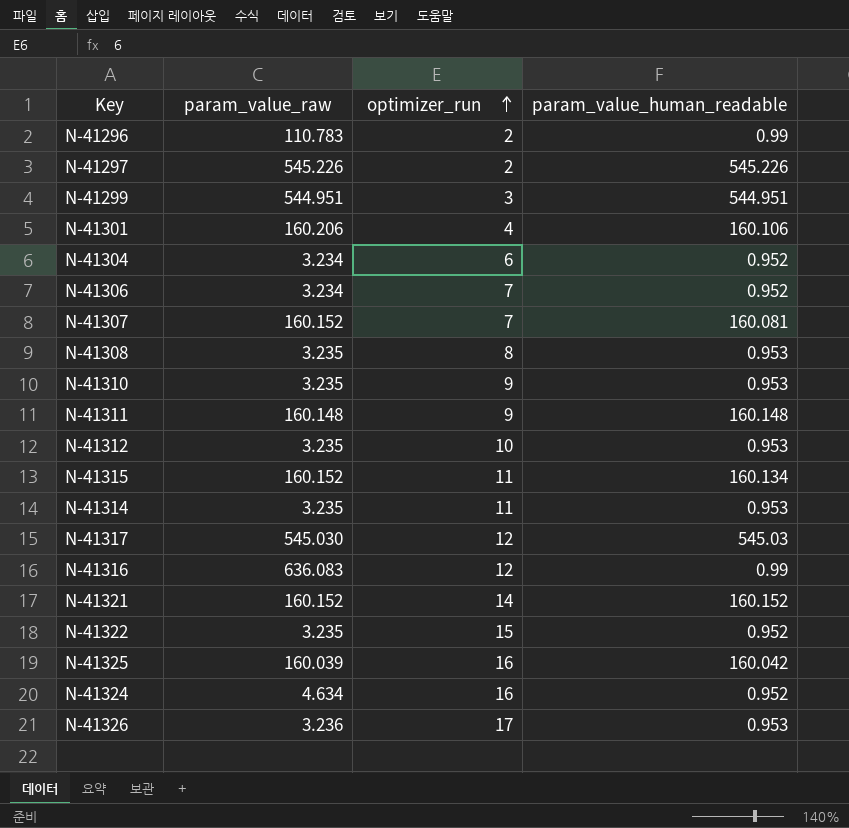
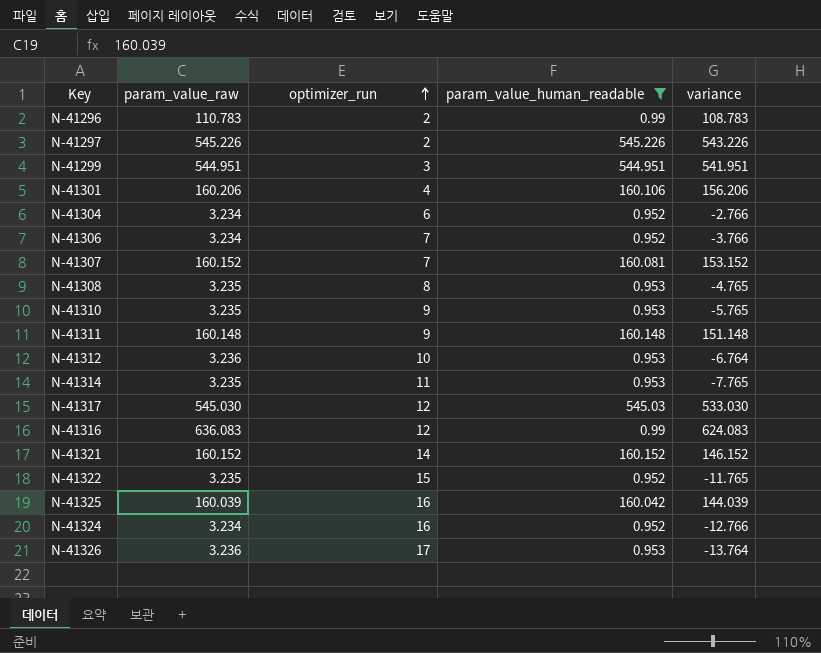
filter: none -> param_value_human_readable != 160.134
column variance | formula: none -> [param_value_raw] - [optimizer_run]
N-41312 | param_value_raw: 3.235 -> 3.236
N-41324 | param_value_raw: 4.634 -> 3.234

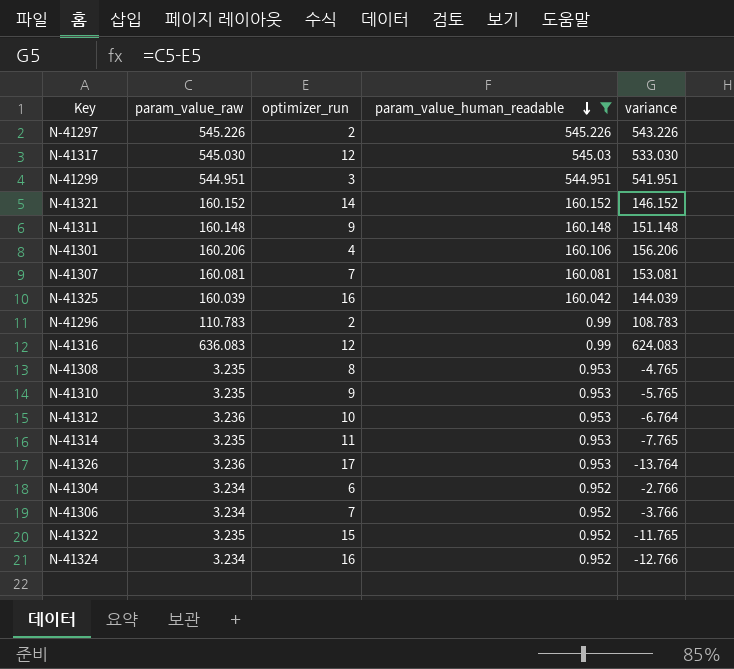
row order: optimizer_run ascending -> param_value_human_readable descending
N-41307 | param_value_raw: 160.152 -> 160.081
N-41307 | variance: 153.152 -> 153.081

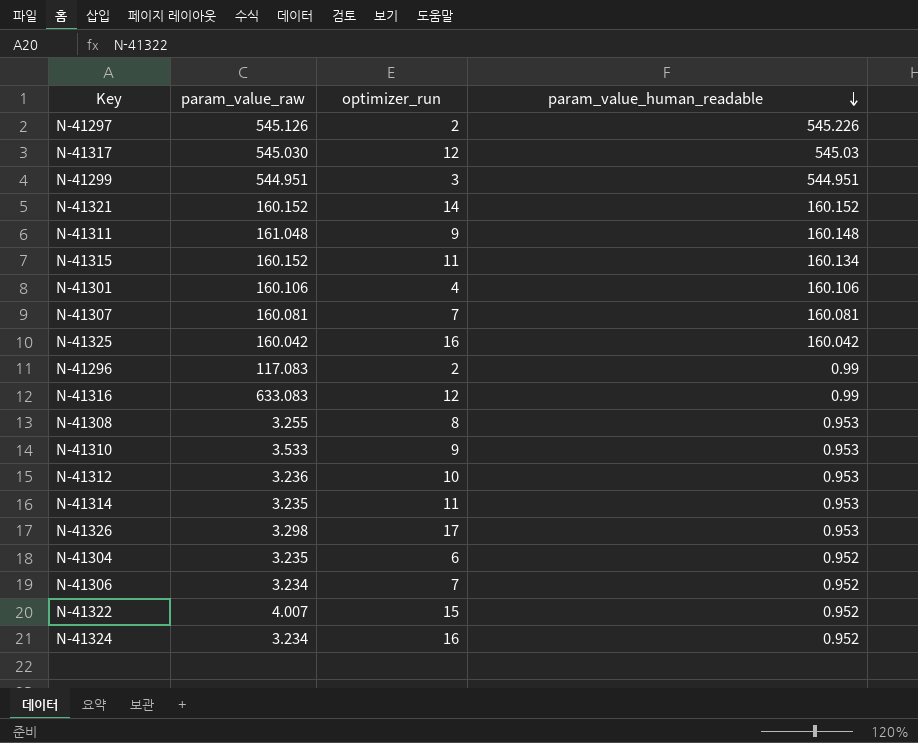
filter: param_value_human_readable != 160.134 -> none
column variance | formula: [param_value_raw] - [optimizer_run] -> none
N-41297 | param_value_raw: 545.226 -> 545.126
N-41311 | param_value_raw: 160.148 -> 161.048
N-41301 | param_value_raw: 160.206 -> 160.106
N-41325 | param_value_raw: 160.039 -> 160.042
N-41296 | param_value_raw: 110.783 -> 117.083
N-41316 | param_value_raw: 636.083 -> 633.083
N-41308 | param_value_raw: 3.235 -> 3.255
N-41310 | param_value_raw: 3.235 -> 3.533
N-41326 | param_value_raw: 3.236 -> 3.298
N-41304 | param_value_raw: 3.234 -> 3.235
N-41322 | param_value_raw: 3.235 -> 4.007

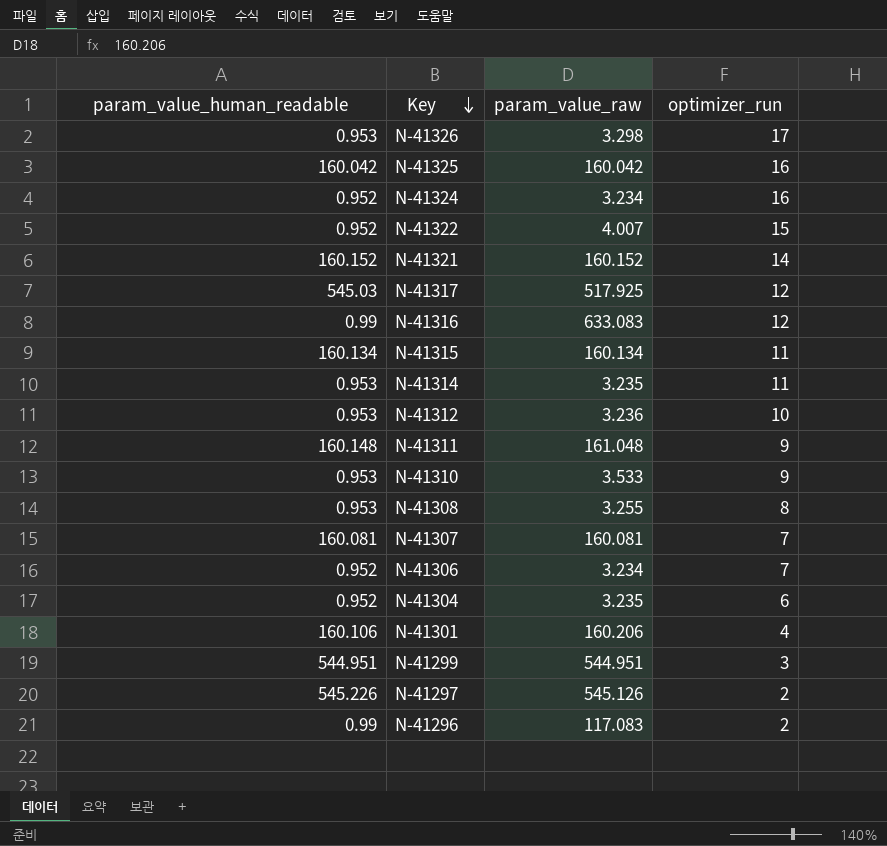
row order: param_value_human_readable descending -> Key descending
column param_value_human_readable | position: 4 -> 1
N-41317 | param_value_raw: 545.030 -> 517.925
N-41315 | param_value_raw: 160.152 -> 160.134
N-41301 | param_value_raw: 160.106 -> 160.206

